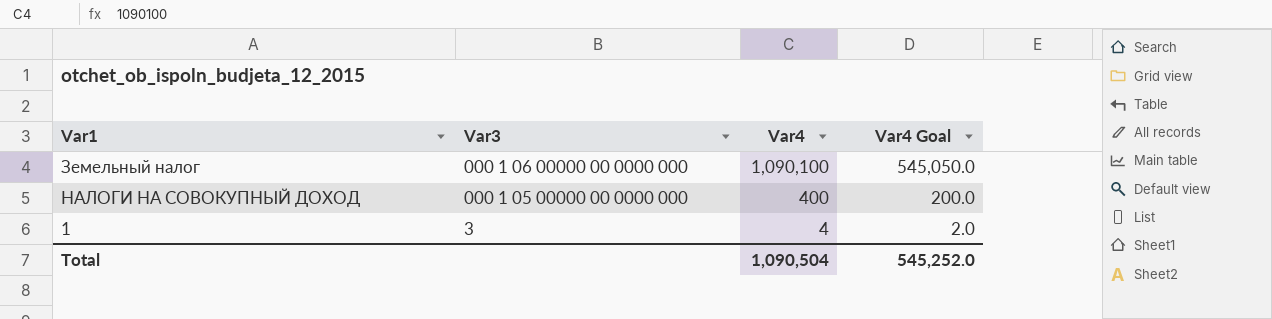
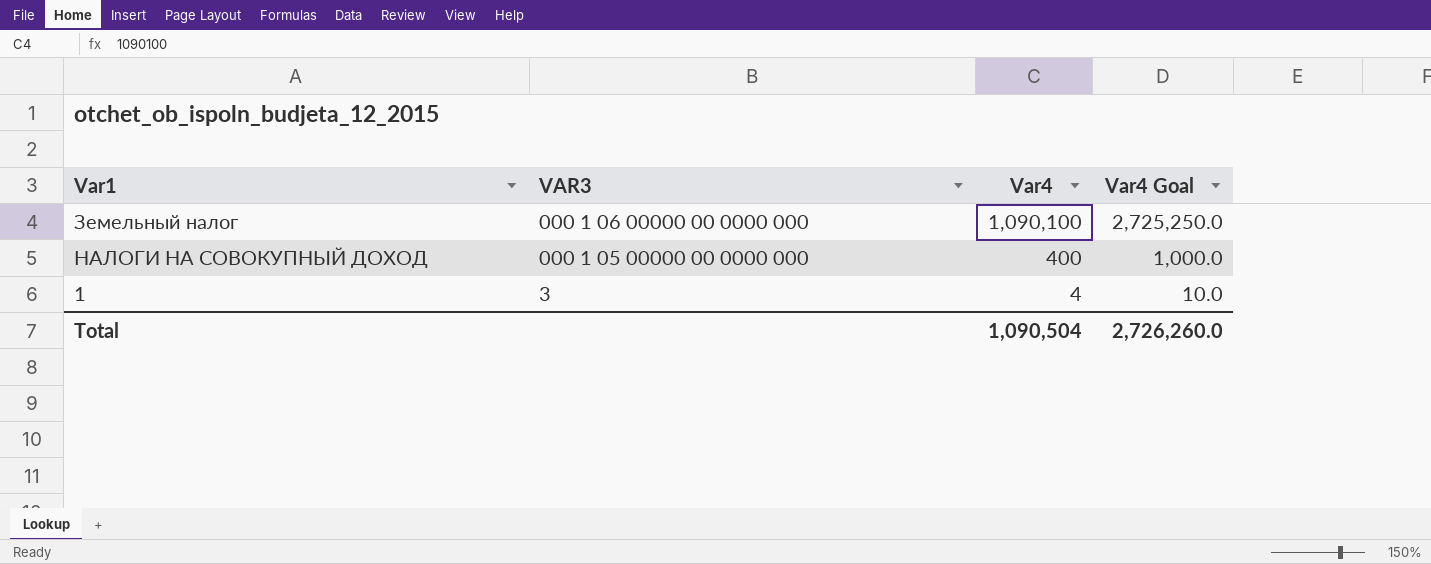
column name: Var3 -> VAR3
column Var4 Goal | formula: [Var4] * 0.5 -> [Var4] * 2.5
Total | Var4 Goal: 545,252.0 -> 2,726,260.0

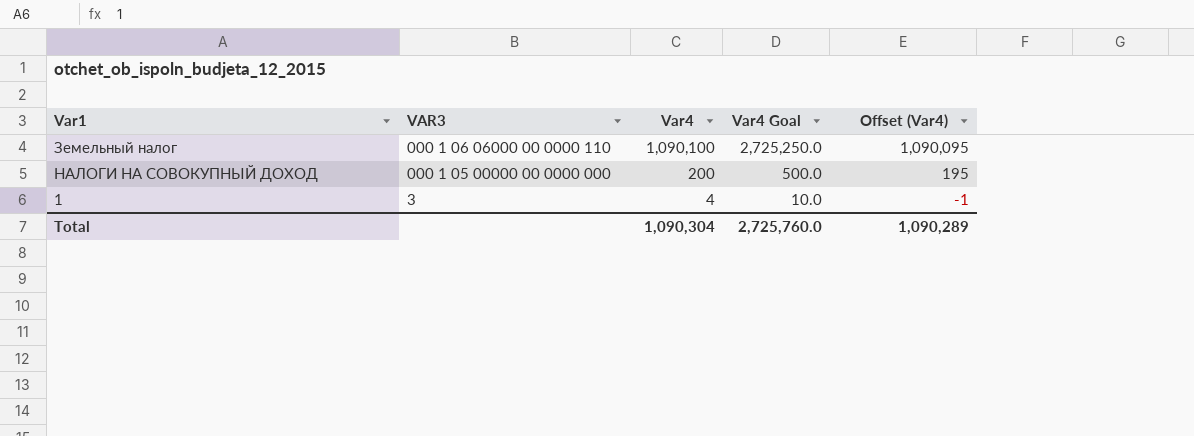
column Offset (Var4) | formula: none -> [Var4] - 5
Земельный налог | VAR3: 000 1 06 00000 00 0000 000 -> 000 1 06 06000 00 0000 110
НАЛОГИ НА СОВОКУПНЫЙ ДОХОД | Var4: 400 -> 200
НАЛОГИ НА СОВОКУПНЫЙ ДОХОД | Var4 Goal: 1,000.0 -> 500.0
Total | Var4: 1,090,504 -> 1,090,304
Total | Var4 Goal: 2,726,260.0 -> 2,725,760.0

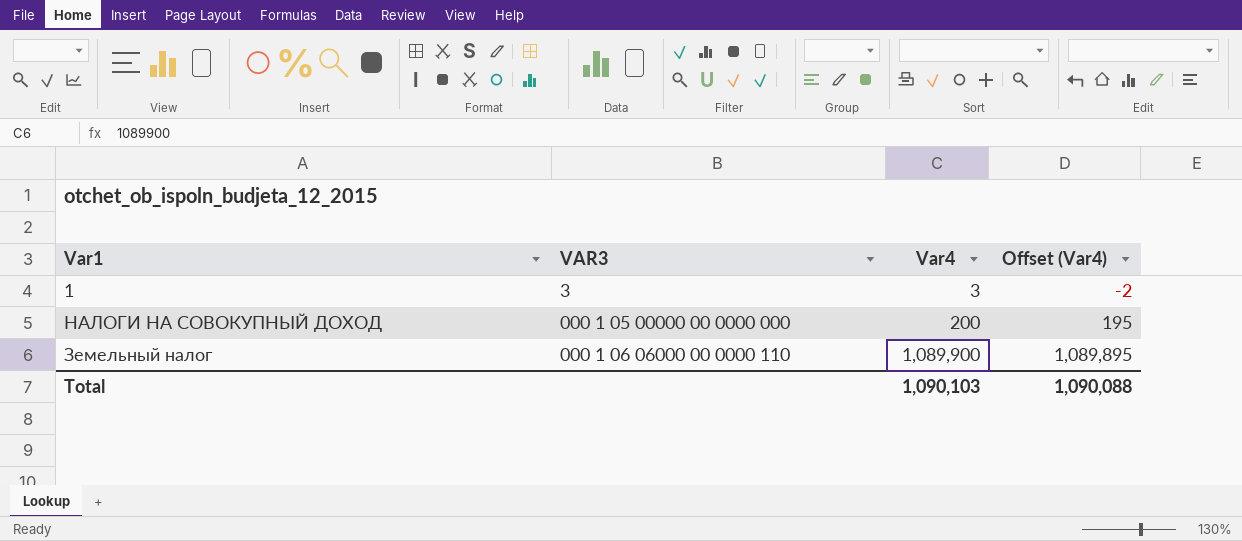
row order: Var4 descending -> Var4 ascending
column Var4 Goal | formula: [Var4] * 2.5 -> none
1 | Var4: 4 -> 3
1 | Offset (Var4): -1 -> -2
Земельный налог | Var4: 1,090,100 -> 1,089,900
Земельный налог | Offset (Var4): 1,090,095 -> 1,089,895
Total | Var4: 1,090,304 -> 1,090,103
Total | Offset (Var4): 1,090,289 -> 1,090,088

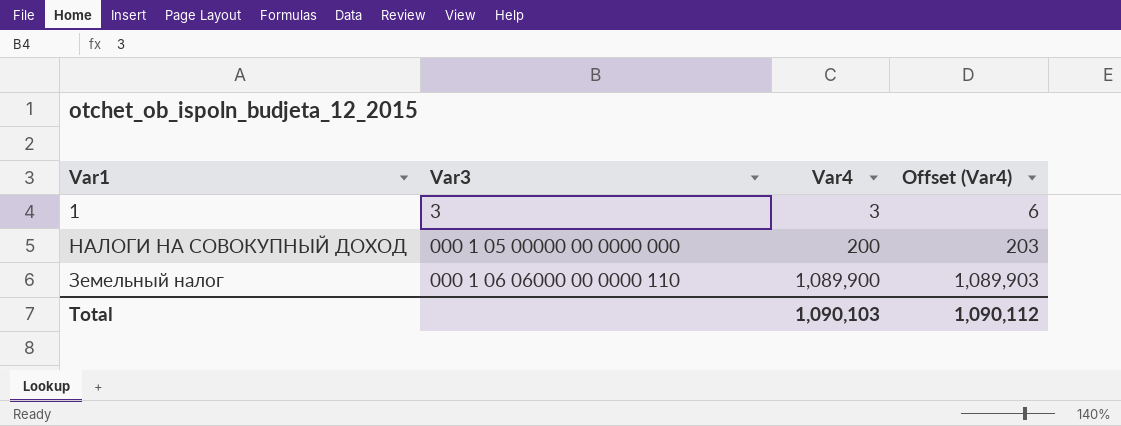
column name: VAR3 -> Var3
column Offset (Var4) | formula: [Var4] - 5 -> [Var4] + 3
Total | Offset (Var4): 1,090,088 -> 1,090,112

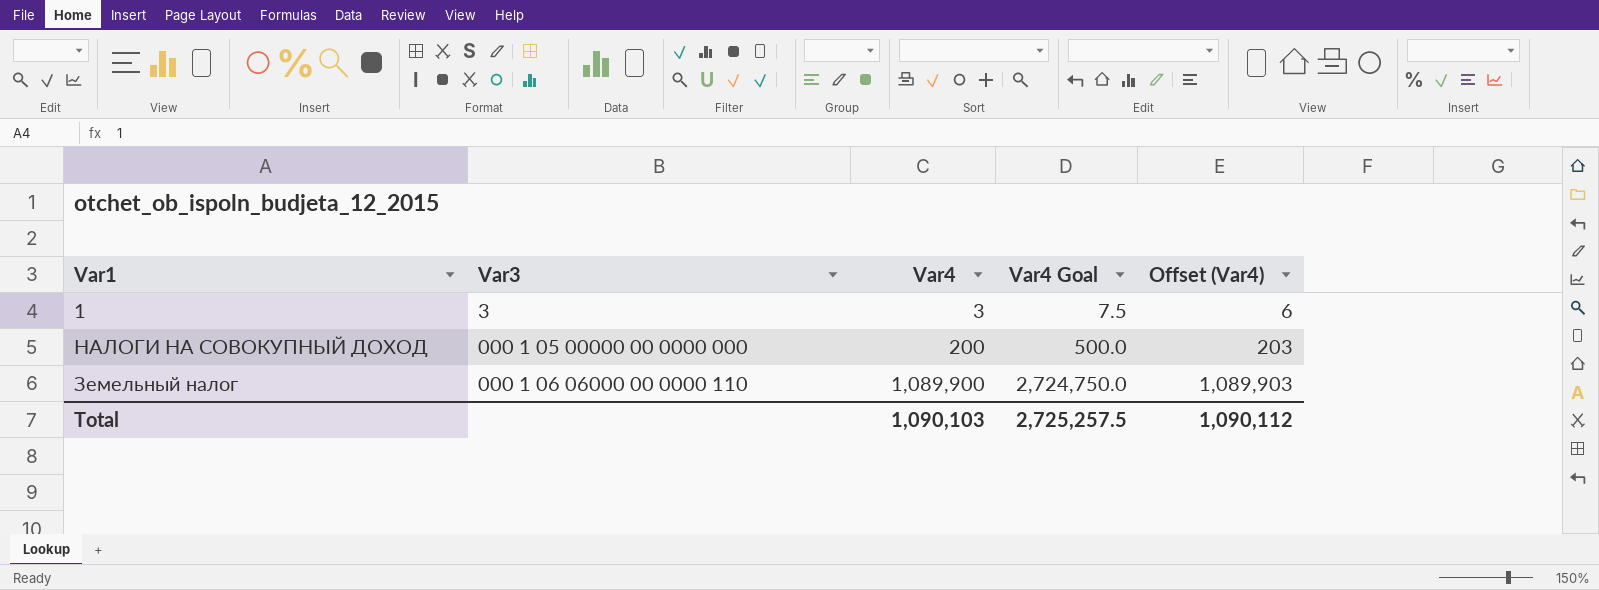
column Var4 Goal | formula: none -> [Var4] * 2.5

